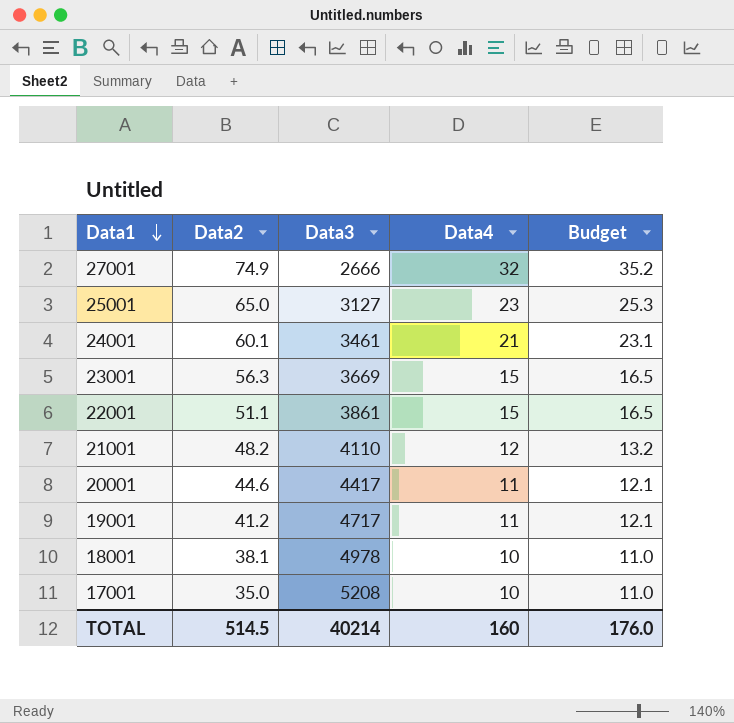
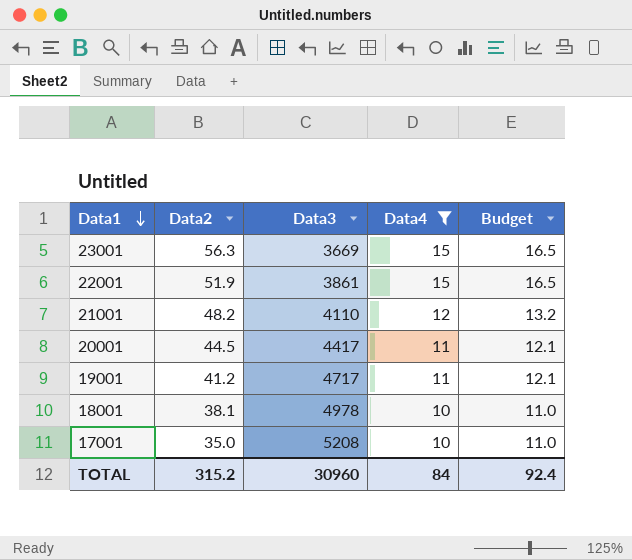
filter: none -> Data4 <= 15
22001 | Data2: 51.1 -> 51.9
20001 | Data2: 44.6 -> 44.5
TOTAL | Data2: 514.5 -> 315.2
TOTAL | Data3: 40214 -> 30960
TOTAL | Data4: 160 -> 84
TOTAL | Budget: 176.0 -> 92.4

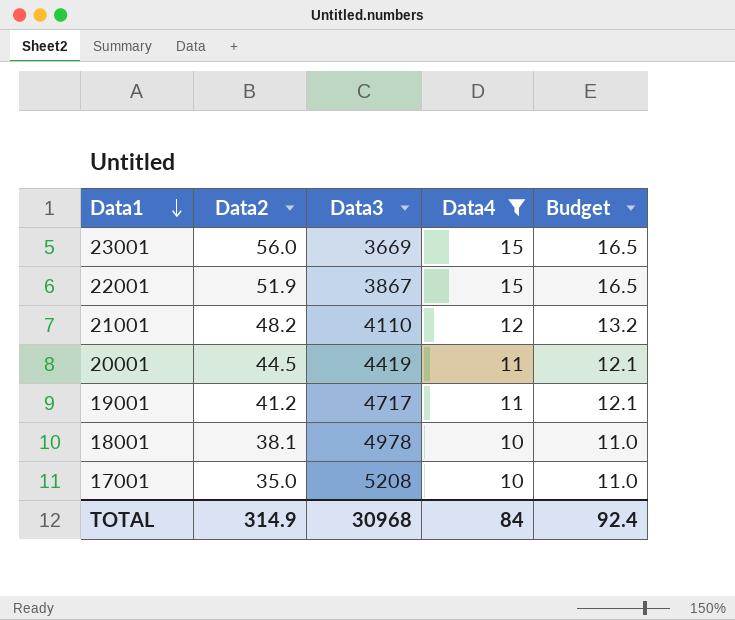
23001 | Data2: 56.3 -> 56.0
22001 | Data3: 3861 -> 3867
20001 | Data3: 4417 -> 4419
TOTAL | Data2: 315.2 -> 314.9
TOTAL | Data3: 30960 -> 30968

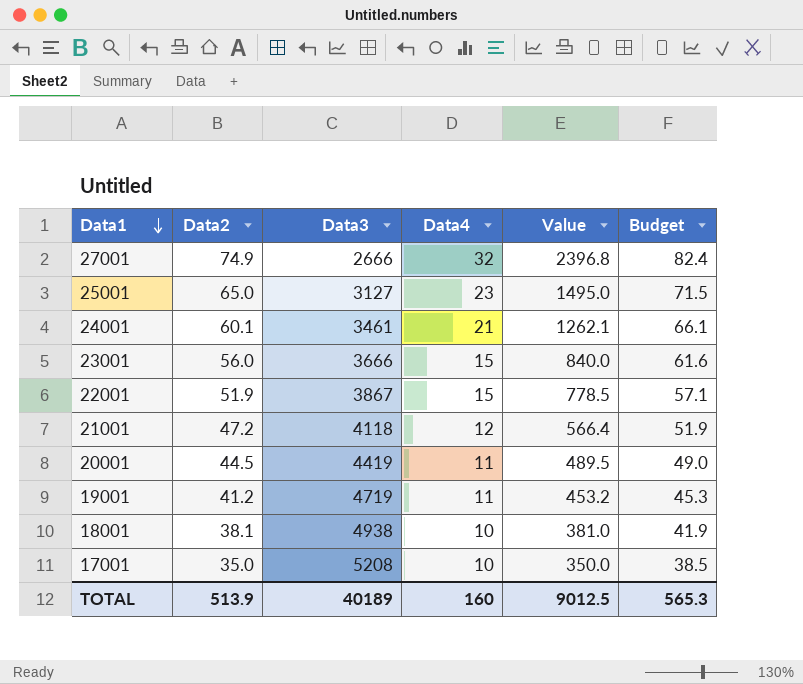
filter: Data4 <= 15 -> none
column Value | formula: none -> [Data2] * [Data4]
column Budget | formula: [Data4] * 1.1 -> [Data2] * 1.1
23001 | Data3: 3669 -> 3666
21001 | Data2: 48.2 -> 47.2
21001 | Data3: 4110 -> 4118
19001 | Data3: 4717 -> 4719
18001 | Data3: 4978 -> 4938
TOTAL | Data2: 314.9 -> 513.9
TOTAL | Data3: 30968 -> 40189
TOTAL | Data4: 84 -> 160
TOTAL | Budget: 92.4 -> 565.3

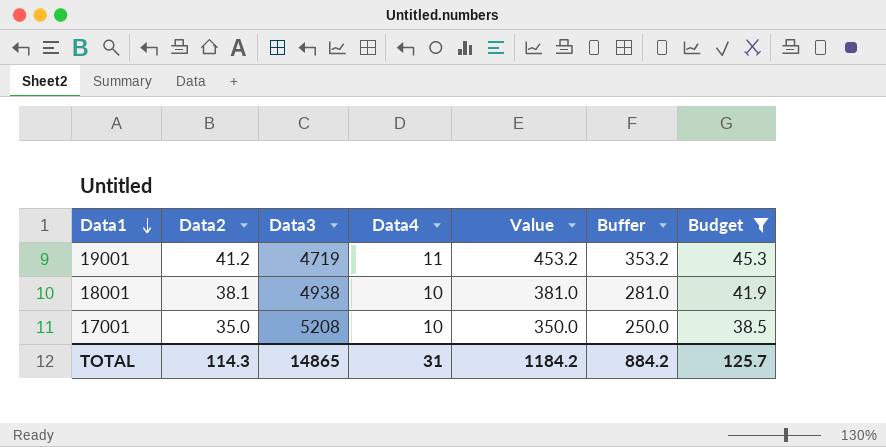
filter: none -> Budget <= 45.3
column Buffer | formula: none -> [Value] - 100
TOTAL | Data2: 513.9 -> 114.3
TOTAL | Data3: 40189 -> 14865
TOTAL | Data4: 160 -> 31
TOTAL | Value: 9012.5 -> 1184.2
TOTAL | Budget: 565.3 -> 125.7

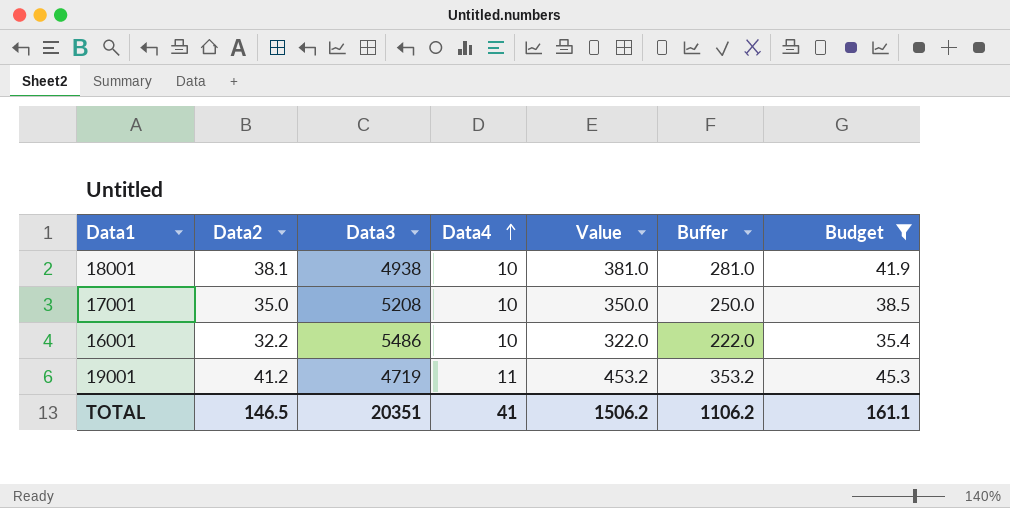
row order: Data1 descending -> Data4 ascending
row 16001: none -> 32.2 | 5486 | 10 | 322.0 | 222.0 | 35.4
TOTAL | Data2: 114.3 -> 146.5
TOTAL | Data3: 14865 -> 20351
TOTAL | Data4: 31 -> 41
TOTAL | Value: 1184.2 -> 1506.2
TOTAL | Buffer: 884.2 -> 1106.2
TOTAL | Budget: 125.7 -> 161.1

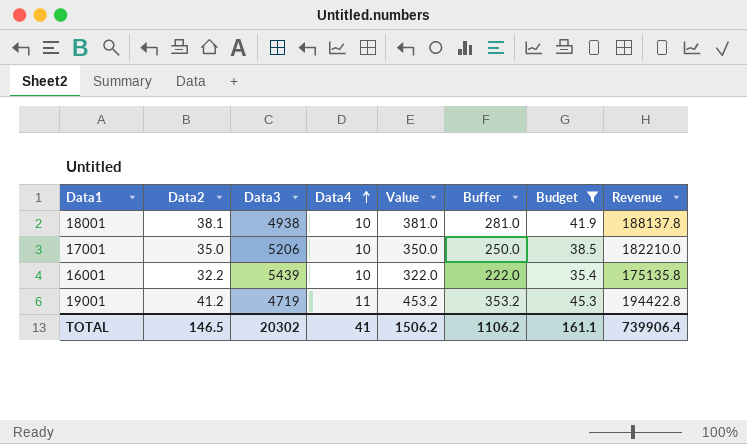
column Revenue | formula: none -> [Data2] * [Data3]
17001 | Data3: 5208 -> 5206
16001 | Data3: 5486 -> 5439
TOTAL | Data3: 20351 -> 20302

